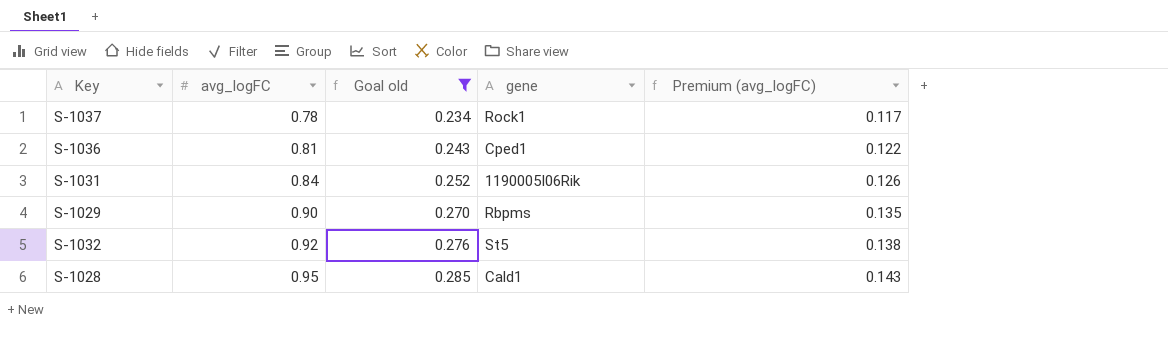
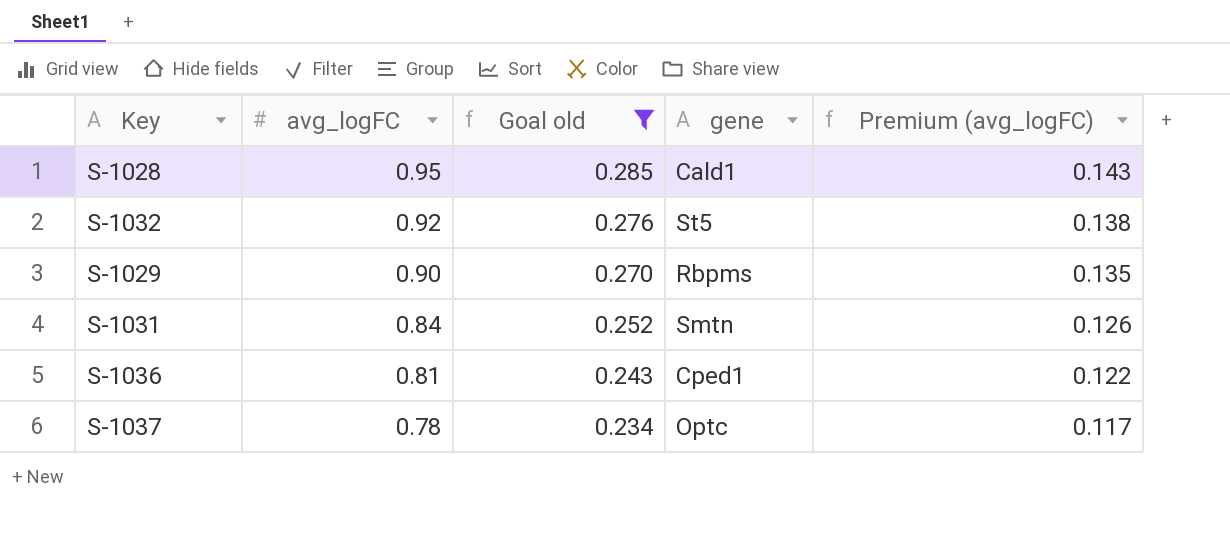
row order: avg_logFC ascending -> avg_logFC descending
S-1031 | gene: 1190005I06Rik -> Smtn
S-1037 | gene: Rock1 -> Optc

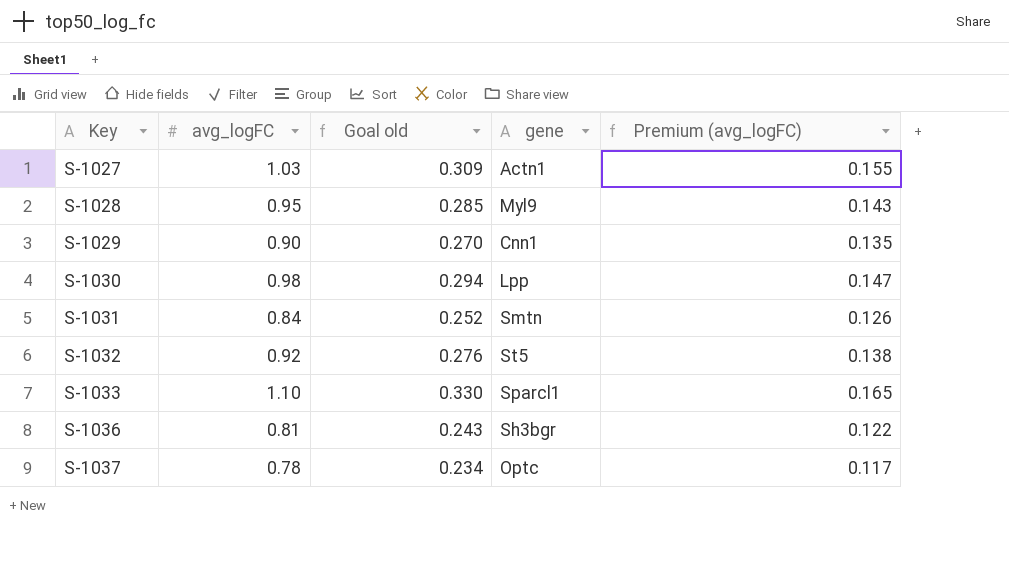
filter: Goal old <= 0.285 -> none
row order: avg_logFC descending -> Key ascending
S-1028 | gene: Cald1 -> Myl9
S-1029 | gene: Rbpms -> Cnn1
S-1036 | gene: Cped1 -> Sh3bgr

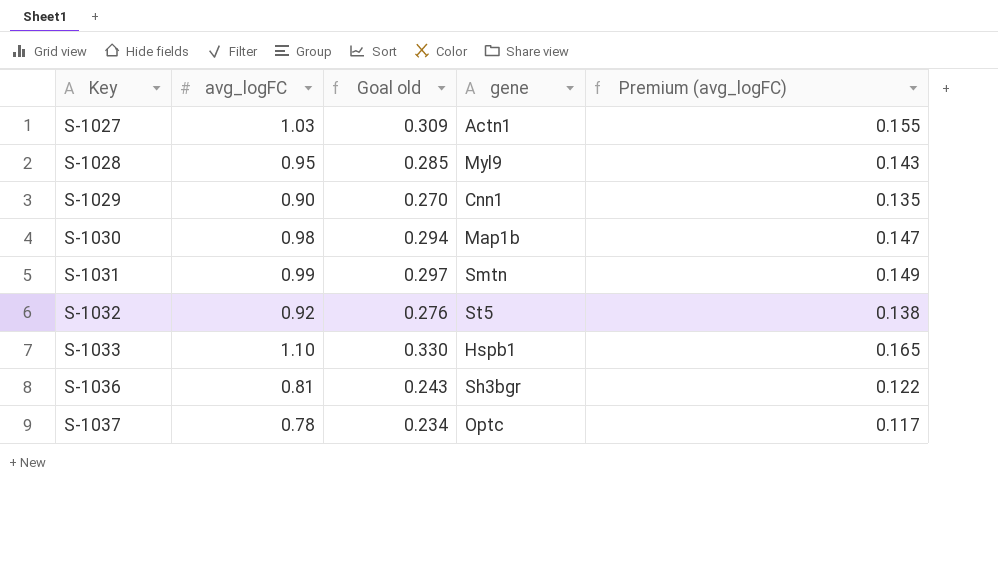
S-1030 | gene: Lpp -> Map1b
S-1031 | avg_logFC: 0.84 -> 0.99
S-1031 | Goal old: 0.252 -> 0.297
S-1031 | Premium (avg_logFC): 0.126 -> 0.149
S-1033 | gene: Sparcl1 -> Hspb1

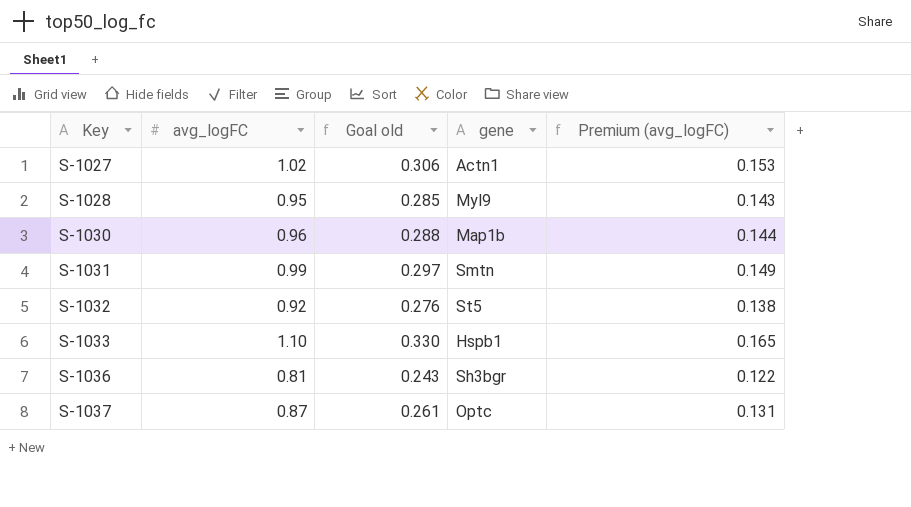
row S-1029: 0.90 | 0.270 | Cnn1 | 0.135 -> none
S-1027 | avg_logFC: 1.03 -> 1.02
S-1027 | Goal old: 0.309 -> 0.306
S-1027 | Premium (avg_logFC): 0.155 -> 0.153
S-1030 | avg_logFC: 0.98 -> 0.96
S-1030 | Goal old: 0.294 -> 0.288
S-1030 | Premium (avg_logFC): 0.147 -> 0.144
S-1037 | avg_logFC: 0.78 -> 0.87
S-1037 | Goal old: 0.234 -> 0.261
S-1037 | Premium (avg_logFC): 0.117 -> 0.131

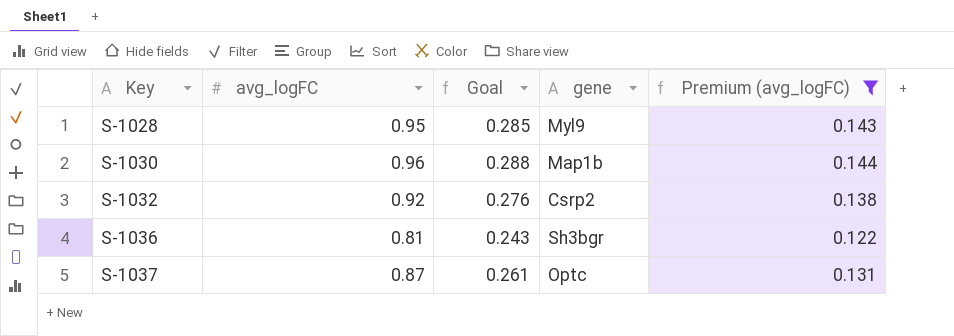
filter: none -> Premium (avg_logFC) <= 0.144
column name: Goal old -> Goal
S-1032 | gene: St5 -> Csrp2

